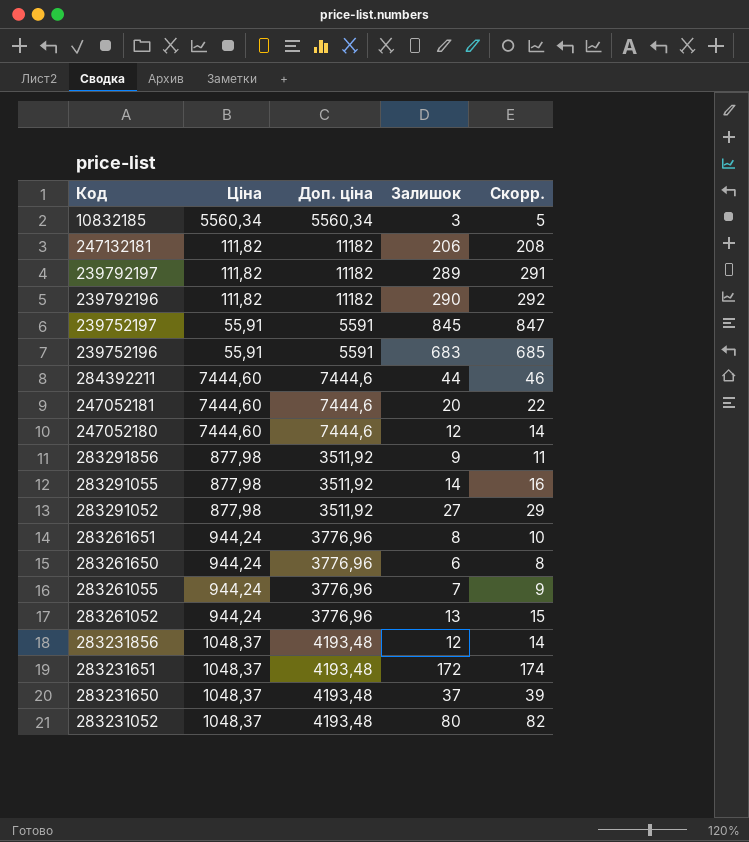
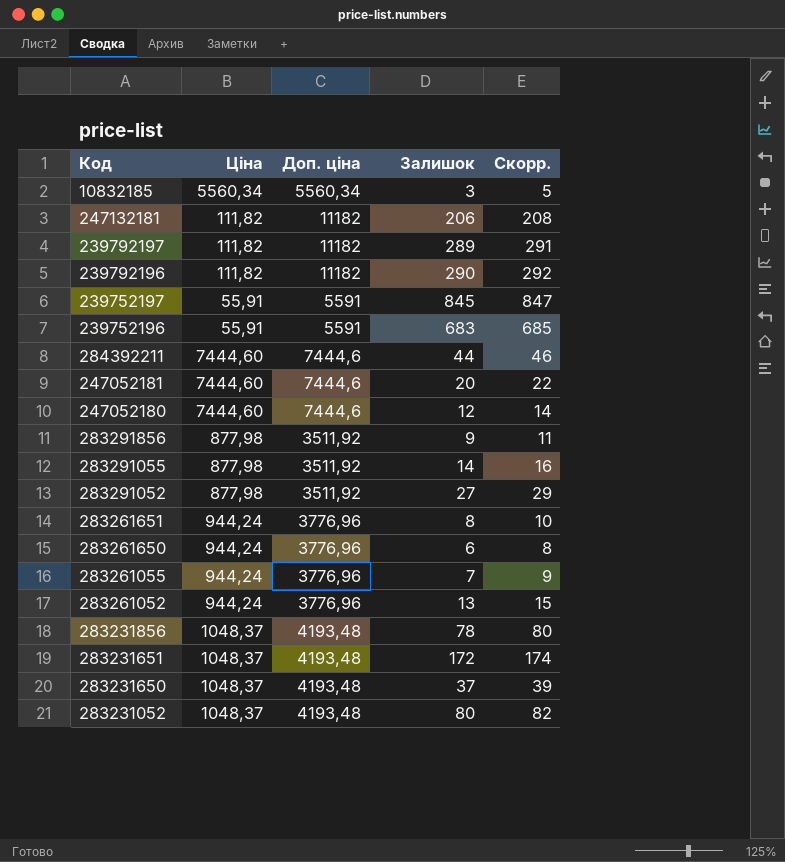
283231856 | Залишок: 12 -> 78
283231856 | Скорр.: 14 -> 80

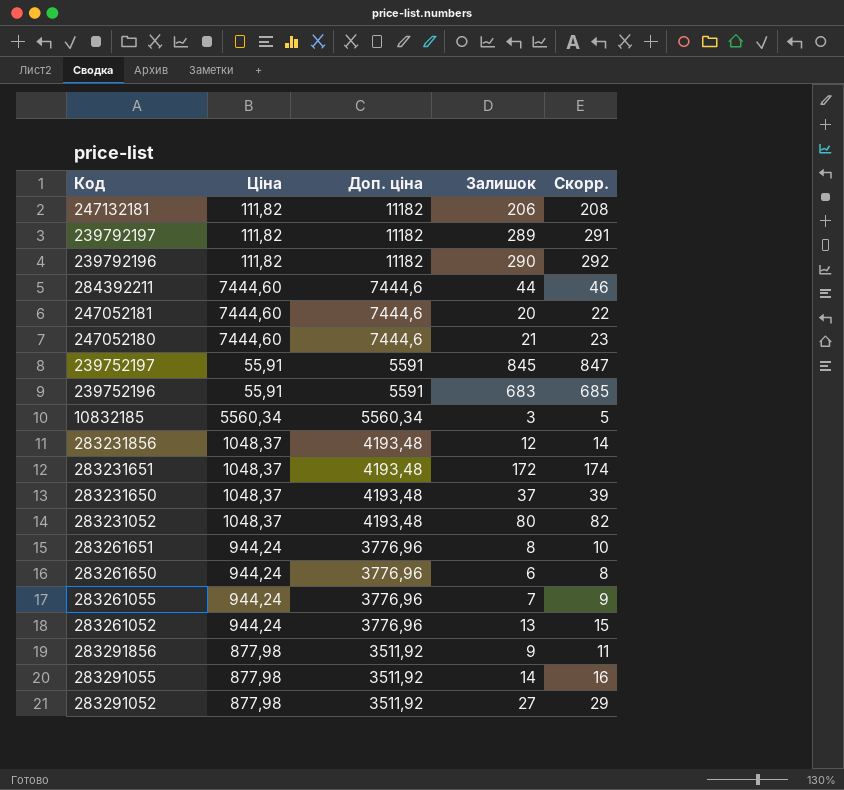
row order: none -> Доп. ціна descending
247052180 | Залишок: 12 -> 21
247052180 | Скорр.: 14 -> 23
283231856 | Залишок: 78 -> 12
283231856 | Скорр.: 80 -> 14

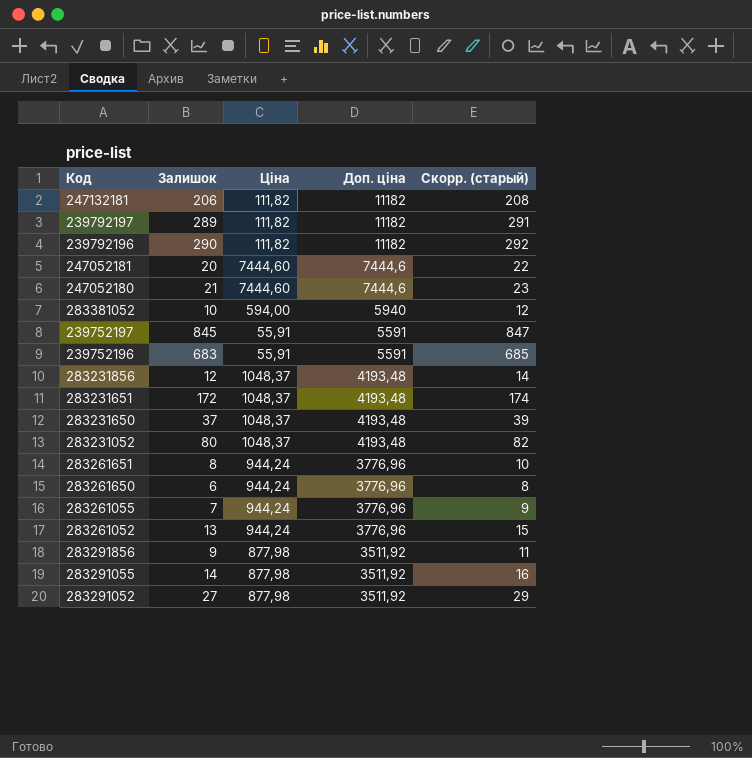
column Залишок | position: 4 -> 2
column name: Скорр. -> Скорр. (старый)
row 284392211: 7444,60 | 7444,6 | 44 | 46 -> none
row 10832185: 5560,34 | 5560,34 | 3 | 5 -> none
row 283381052: none -> 10 | 594,00 | 5940 | 12

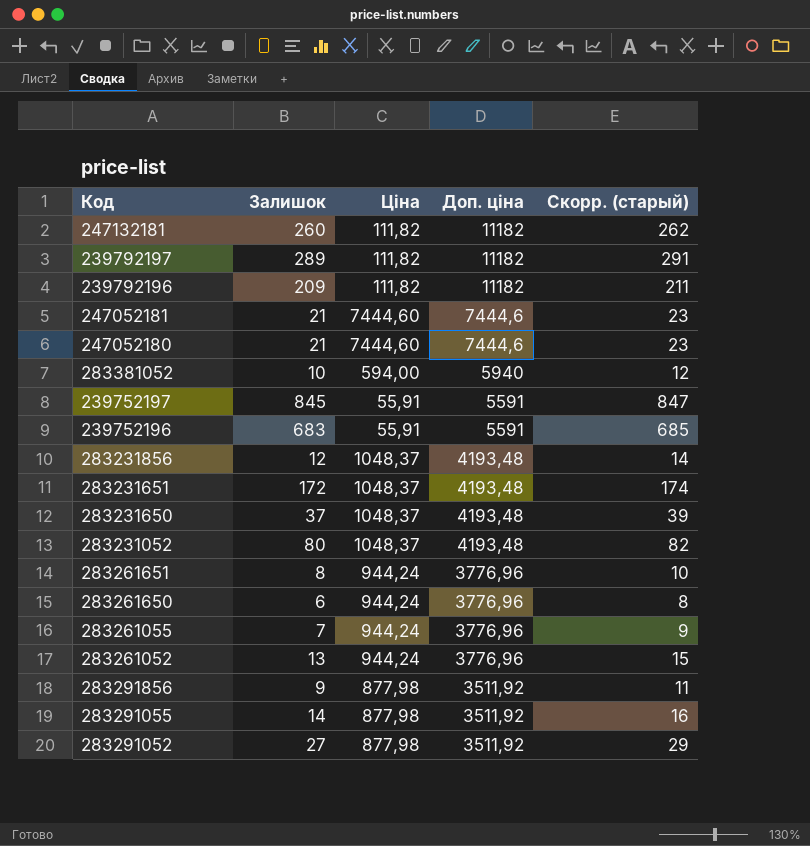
247132181 | Залишок: 206 -> 260
247132181 | Скорр. (старый): 208 -> 262
239792196 | Залишок: 290 -> 209
239792196 | Скорр. (старый): 292 -> 211
247052181 | Залишок: 20 -> 21
247052181 | Скорр. (старый): 22 -> 23

